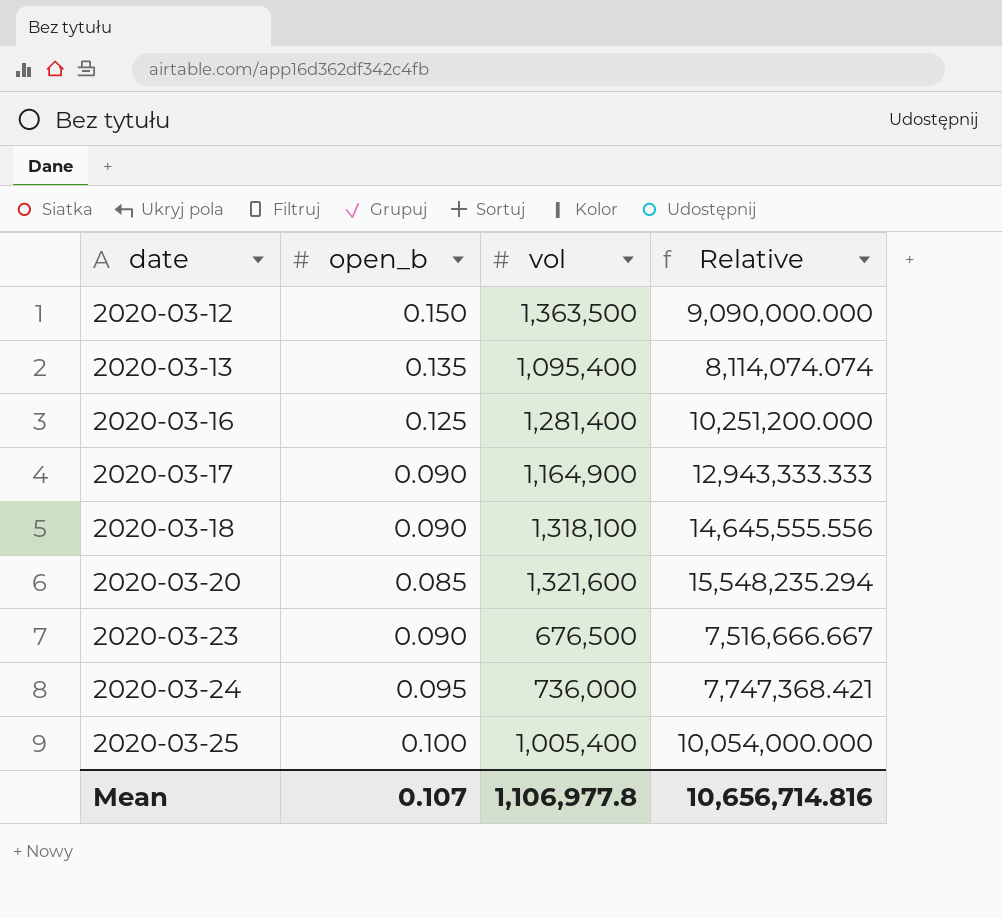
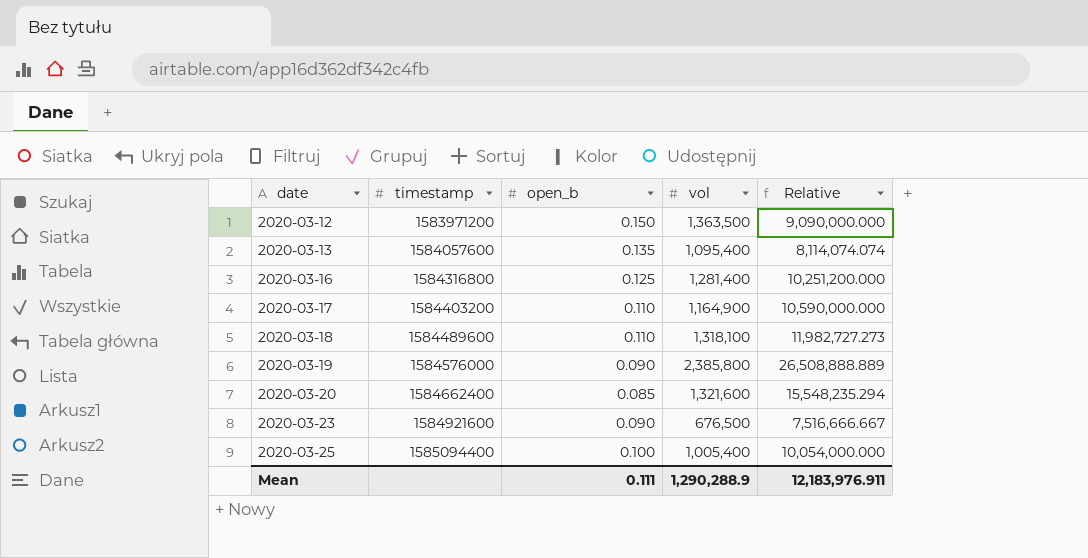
column timestamp | position: none -> 2
row 2020-03-24: 0.095 | 736,000 | 7,747,368.421 -> none
2020-03-17 | open_b: 0.090 -> 0.110
2020-03-17 | Relative: 12,943,333.333 -> 10,590,000.000
2020-03-18 | open_b: 0.090 -> 0.110
2020-03-18 | Relative: 14,645,555.556 -> 11,982,727.273
row 2020-03-19: none -> 1584576000 | 0.090 | 2,385,800 | 26,508,888.889
Mean | open_b: 0.107 -> 0.111
Mean | vol: 1,106,977.8 -> 1,290,288.9
Mean | Relative: 10,656,714.816 -> 12,183,976.911

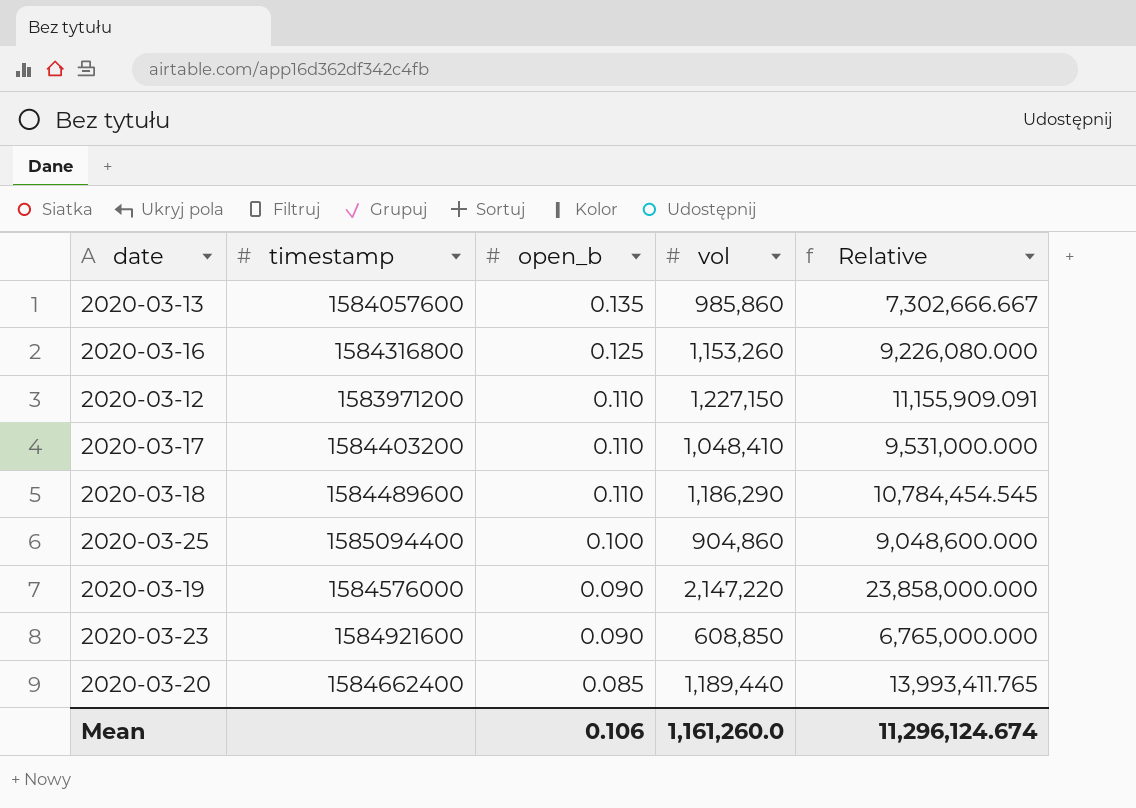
row order: date ascending -> open_b descending
2020-03-13 | vol: 1,095,400 -> 985,860
2020-03-13 | Relative: 8,114,074.074 -> 7,302,666.667
2020-03-16 | vol: 1,281,400 -> 1,153,260
2020-03-16 | Relative: 10,251,200.000 -> 9,226,080.000
2020-03-12 | open_b: 0.150 -> 0.110
2020-03-12 | vol: 1,363,500 -> 1,227,150
2020-03-12 | Relative: 9,090,000.000 -> 11,155,909.091
2020-03-17 | vol: 1,164,900 -> 1,048,410
2020-03-17 | Relative: 10,590,000.000 -> 9,531,000.000
2020-03-18 | vol: 1,318,100 -> 1,186,290
2020-03-18 | Relative: 11,982,727.273 -> 10,784,454.545
2020-03-25 | vol: 1,005,400 -> 904,860
2020-03-25 | Relative: 10,054,000.000 -> 9,048,600.000
2020-03-19 | vol: 2,385,800 -> 2,147,220
2020-03-19 | Relative: 26,508,888.889 -> 23,858,000.000
2020-03-23 | vol: 676,500 -> 608,850
2020-03-23 | Relative: 7,516,666.667 -> 6,765,000.000
2020-03-20 | vol: 1,321,600 -> 1,189,440
2020-03-20 | Relative: 15,548,235.294 -> 13,993,411.765
Mean | open_b: 0.111 -> 0.106
Mean | vol: 1,290,288.9 -> 1,161,260.0
Mean | Relative: 12,183,976.911 -> 11,296,124.674

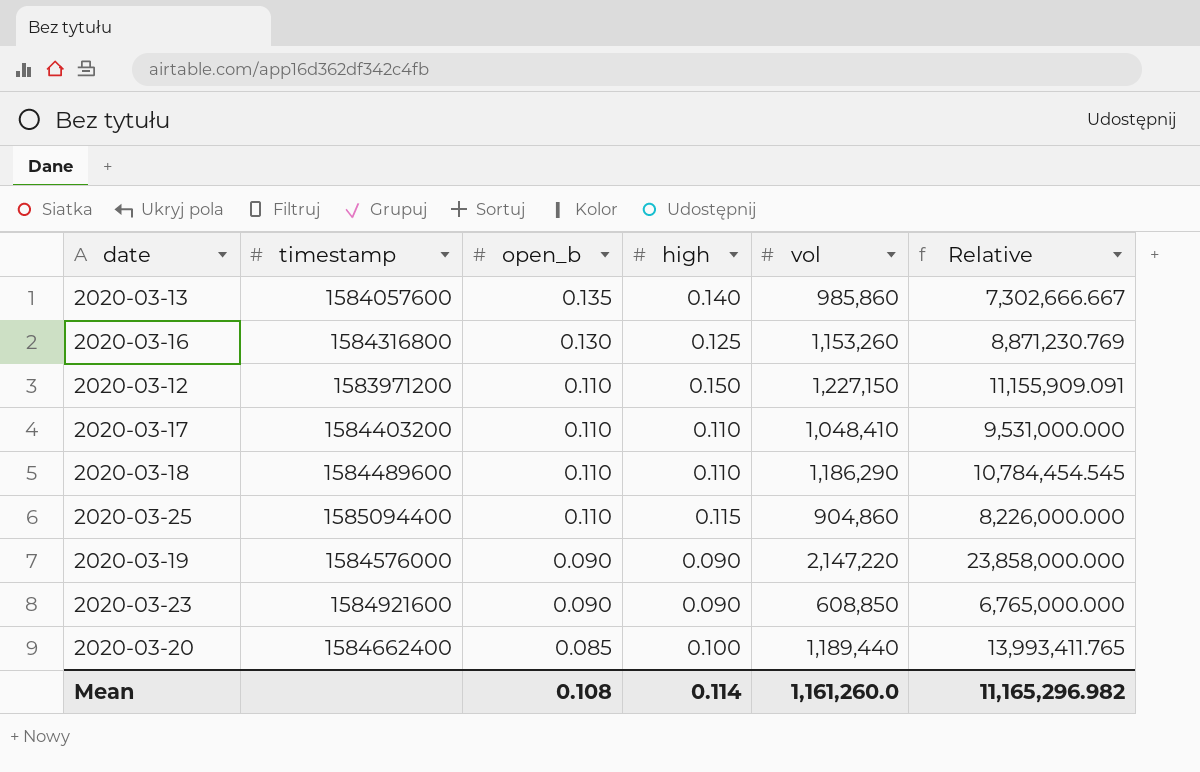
column high | position: none -> 4
2020-03-16 | open_b: 0.125 -> 0.130
2020-03-16 | Relative: 9,226,080.000 -> 8,871,230.769
2020-03-25 | open_b: 0.100 -> 0.110
2020-03-25 | Relative: 9,048,600.000 -> 8,226,000.000
Mean | open_b: 0.106 -> 0.108
Mean | Relative: 11,296,124.674 -> 11,165,296.982

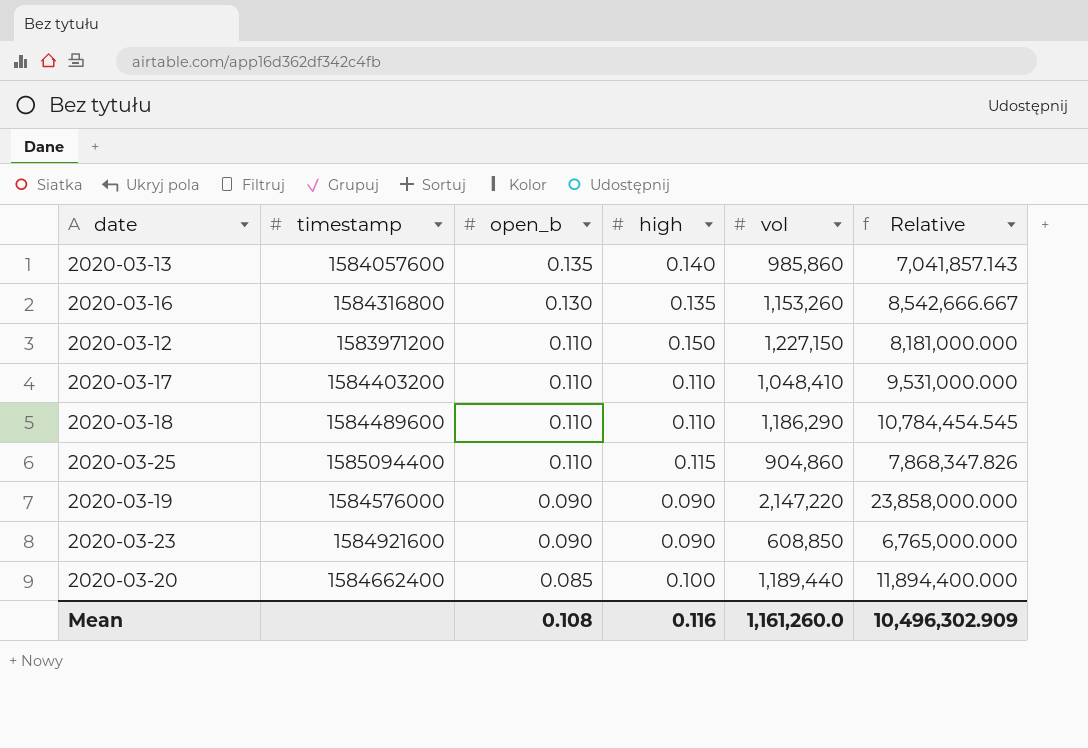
column Relative | formula: [vol] / [open_b] -> [vol] / [high]
2020-03-16 | high: 0.125 -> 0.135
Mean | high: 0.114 -> 0.116
Mean | Relative: 11,165,296.982 -> 10,496,302.909

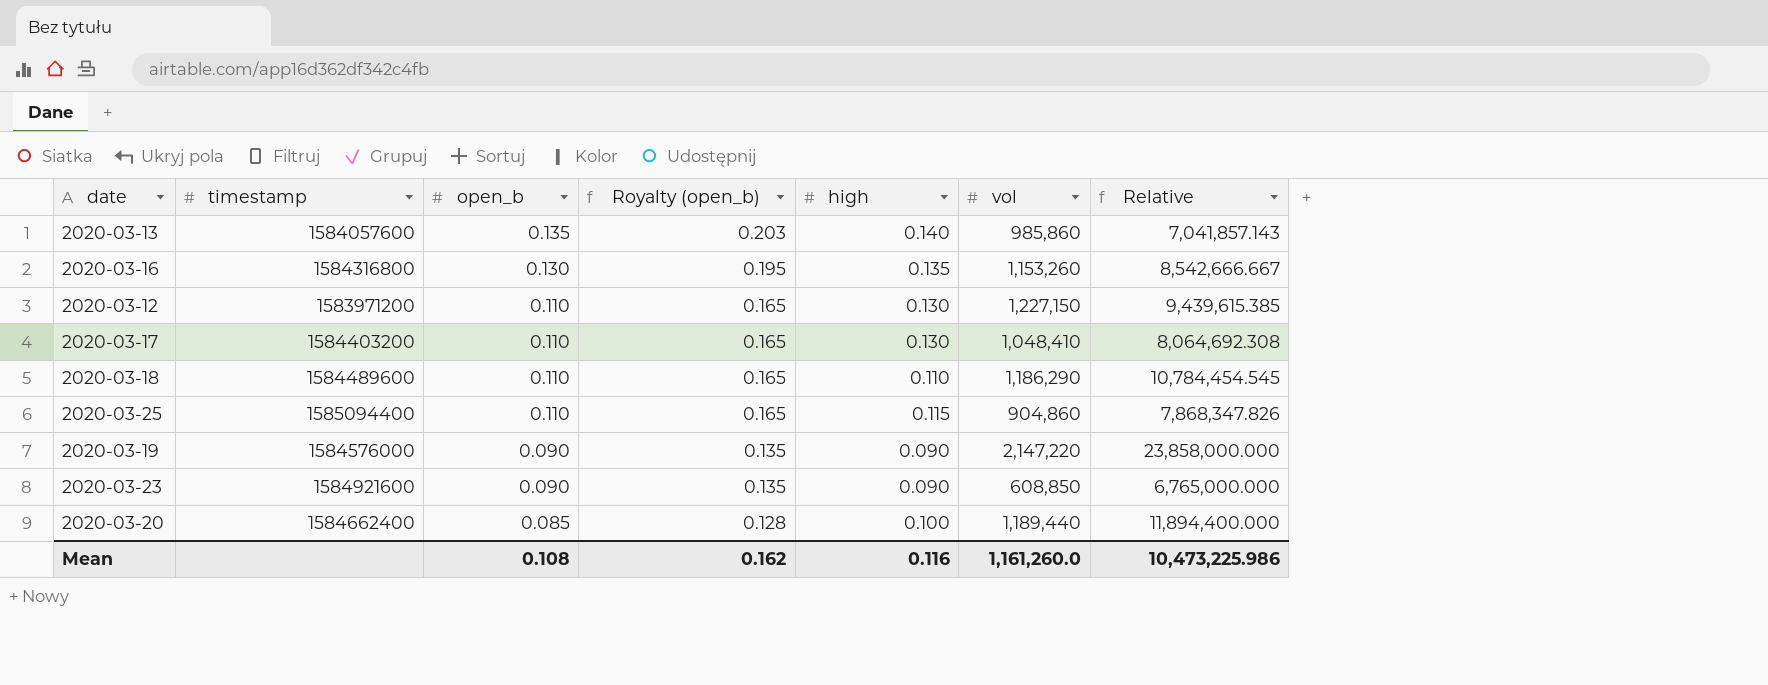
column Royalty (open_b) | formula: none -> [open_b] * 1.5
2020-03-12 | high: 0.150 -> 0.130
2020-03-12 | Relative: 8,181,000.000 -> 9,439,615.385
2020-03-17 | high: 0.110 -> 0.130
2020-03-17 | Relative: 9,531,000.000 -> 8,064,692.308
Mean | Relative: 10,496,302.909 -> 10,473,225.986

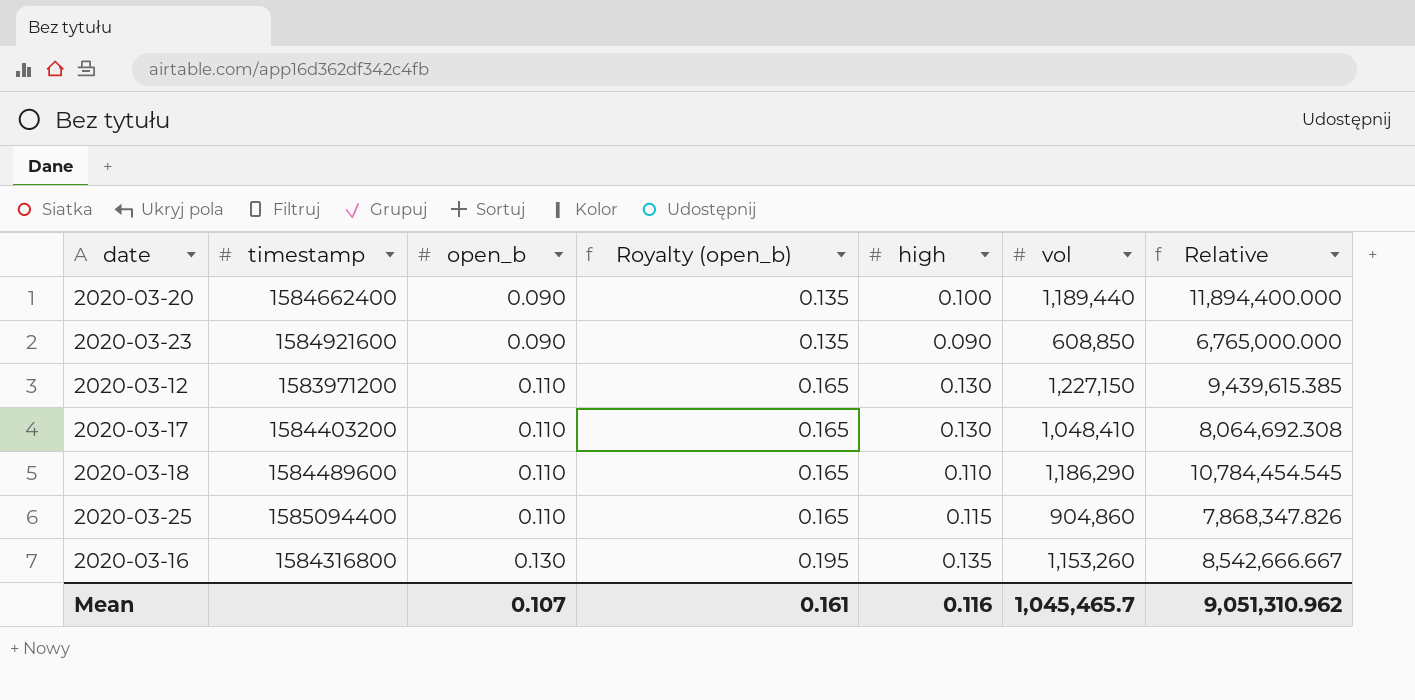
row order: open_b descending -> open_b ascending
row 2020-03-13: 1584057600 | 0.135 | 0.203 | 0.140 | 985,860 | 7,041,857.143 -> none
row 2020-03-19: 1584576000 | 0.090 | 0.135 | 0.090 | 2,147,220 | 23,858,000.000 -> none
2020-03-20 | open_b: 0.085 -> 0.090
2020-03-20 | Royalty (open_b): 0.128 -> 0.135
Mean | open_b: 0.108 -> 0.107
Mean | Royalty (open_b): 0.162 -> 0.161
Mean | vol: 1,161,260.0 -> 1,045,465.7
Mean | Relative: 10,473,225.986 -> 9,051,310.962

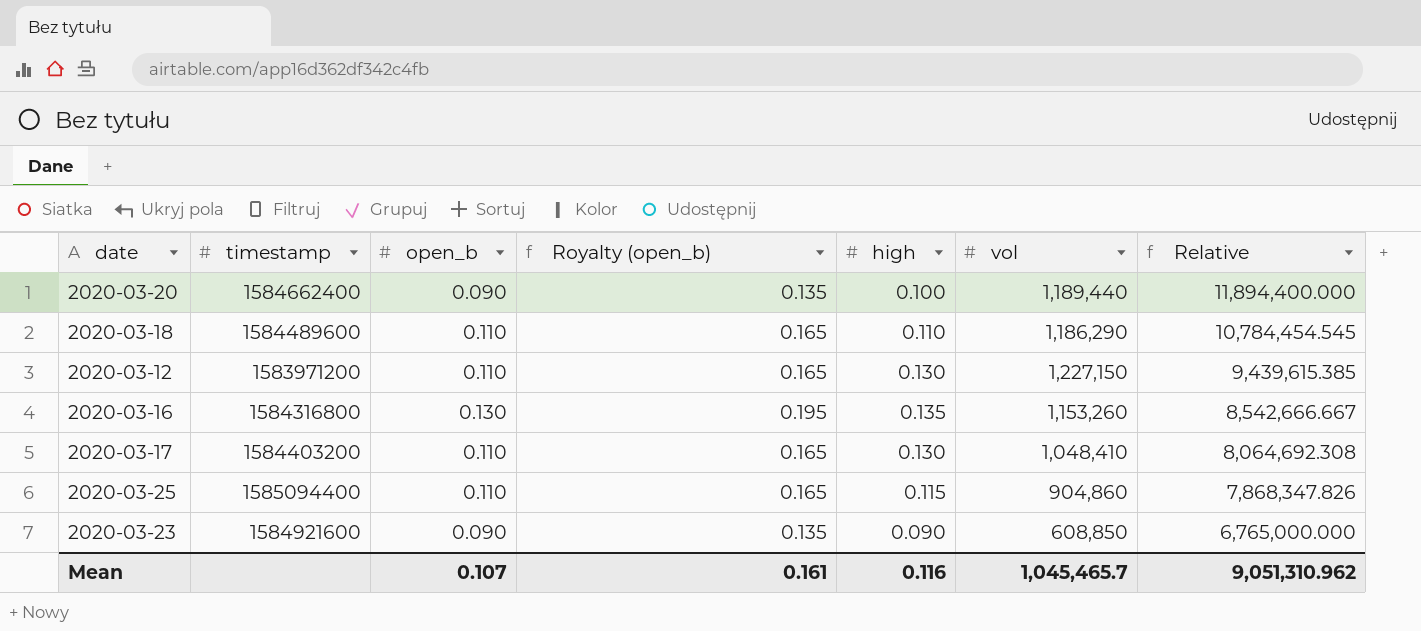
row order: open_b ascending -> Relative descending

